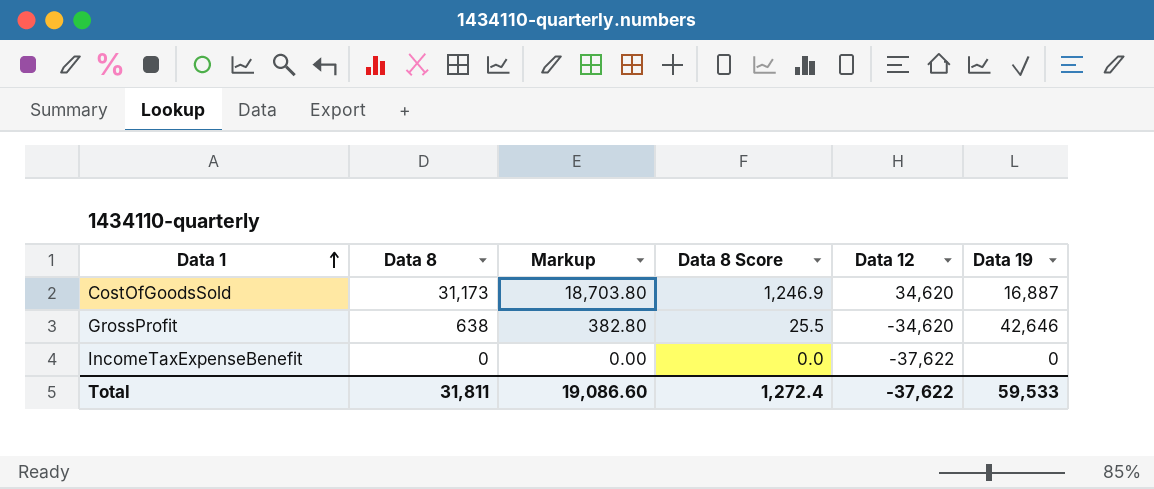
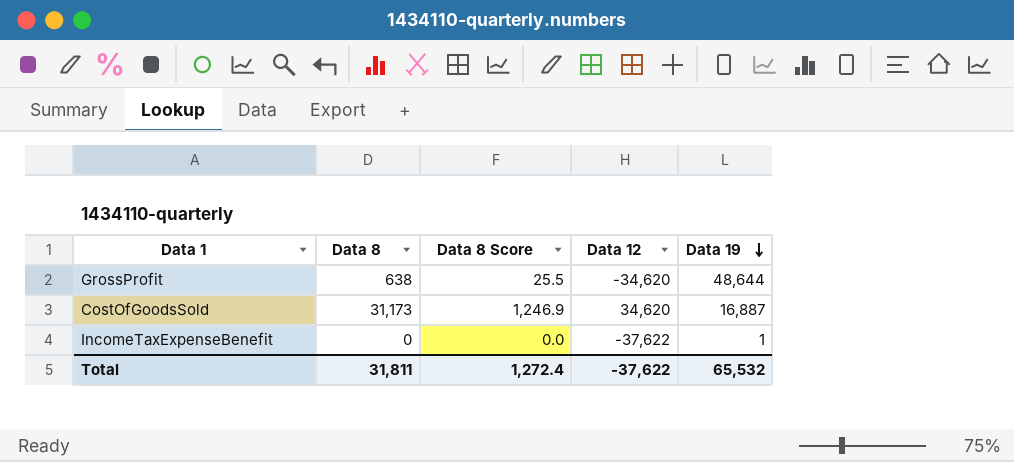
row order: Data 1 ascending -> Data 19 descending
column Markup | formula: [Data 8] * 0.6 -> none
GrossProfit | Data 19: 42,646 -> 48,644
IncomeTaxExpenseBenefit | Data 19: 0 -> 1
Total | Data 19: 59,533 -> 65,532

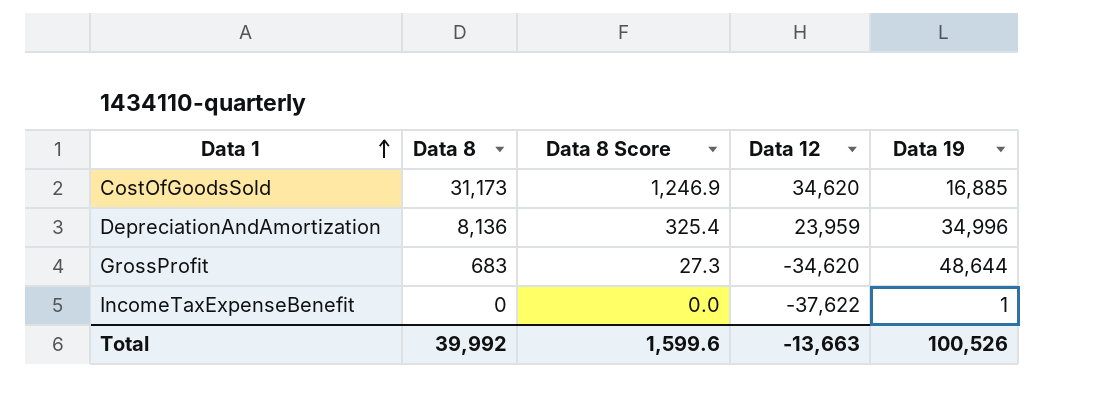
row order: Data 19 descending -> Data 1 ascending
CostOfGoodsSold | Data 19: 16,887 -> 16,885
row DepreciationAndAmortization: none -> 8,136 | 325.4 | 23,959 | 34,996
GrossProfit | Data 8: 638 -> 683
GrossProfit | Data 8 Score: 25.5 -> 27.3
Total | Data 8: 31,811 -> 39,992
Total | Data 8 Score: 1,272.4 -> 1,599.6
Total | Data 12: -37,622 -> -13,663
Total | Data 19: 65,532 -> 100,526

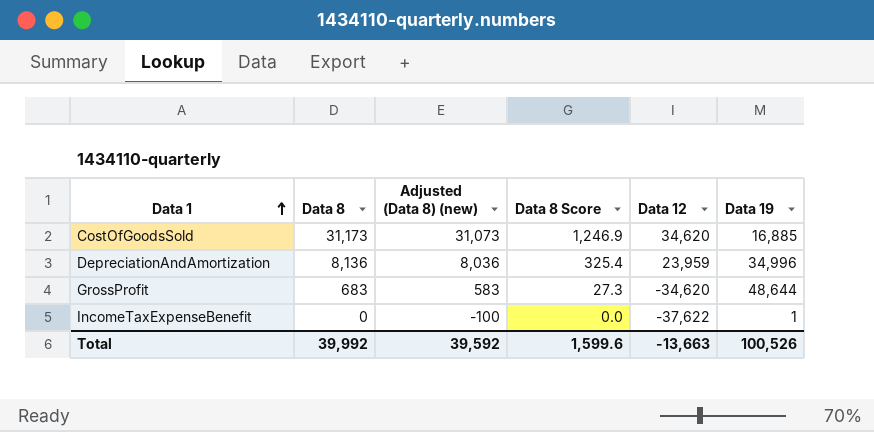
column Adjusted (Data 8) (new) | formula: none -> [Data 8] - 100

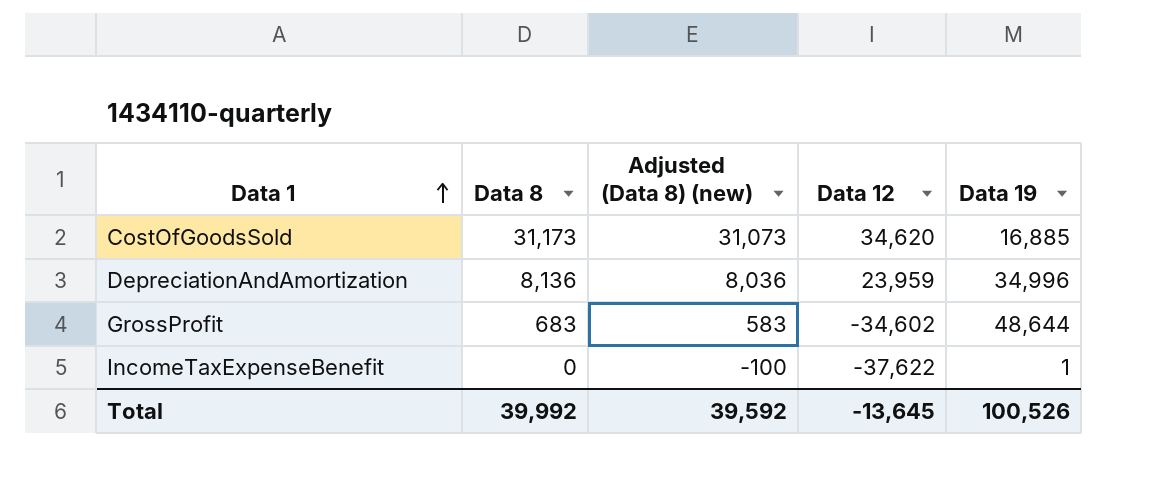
column Data 8 Score | formula: [Data 8] * 0.04 -> none
GrossProfit | Data 12: -34,620 -> -34,602
Total | Data 12: -13,663 -> -13,645

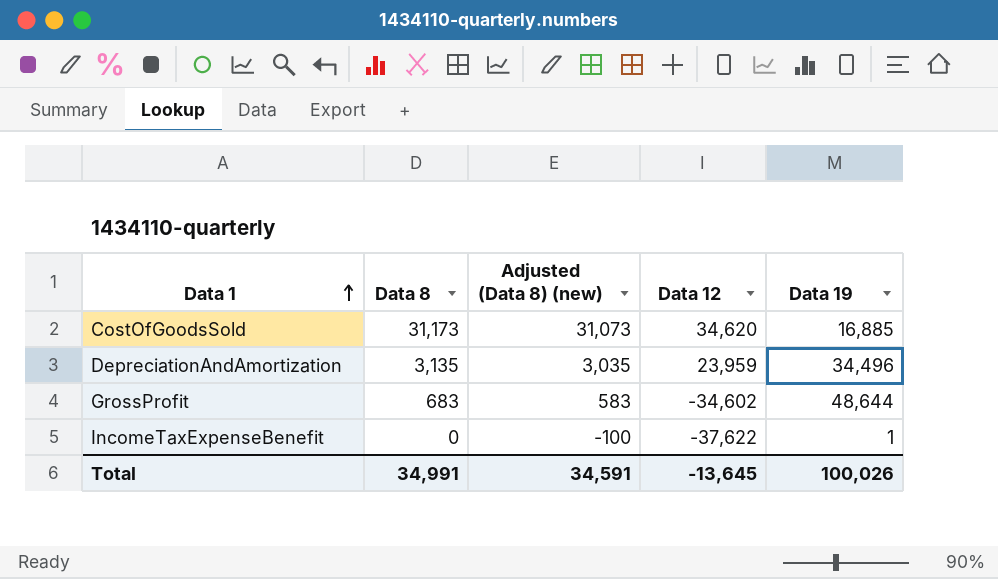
DepreciationAndAmortization | Data 8: 8,136 -> 3,135
DepreciationAndAmortization | Adjusted (Data 8) (new): 8,036 -> 3,035
DepreciationAndAmortization | Data 19: 34,996 -> 34,496
Total | Data 8: 39,992 -> 34,991
Total | Adjusted (Data 8) (new): 39,592 -> 34,591
Total | Data 19: 100,526 -> 100,026

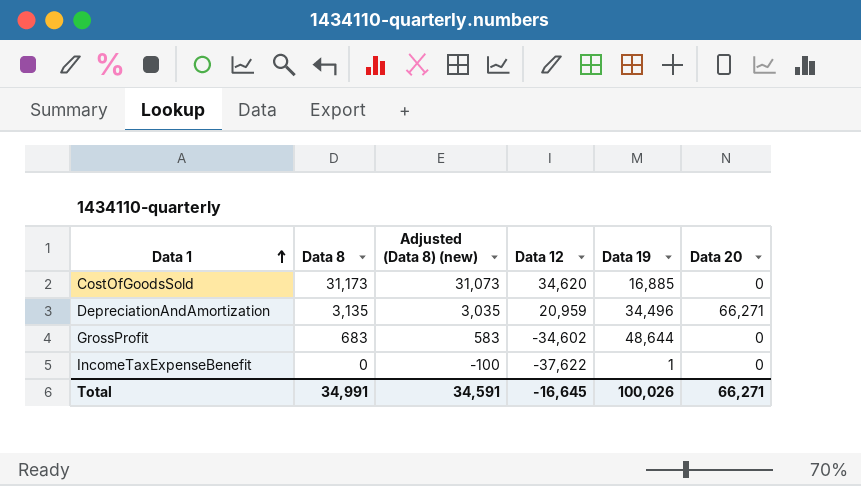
column Data 20 | position: none -> 6
DepreciationAndAmortization | Data 12: 23,959 -> 20,959
Total | Data 12: -13,645 -> -16,645

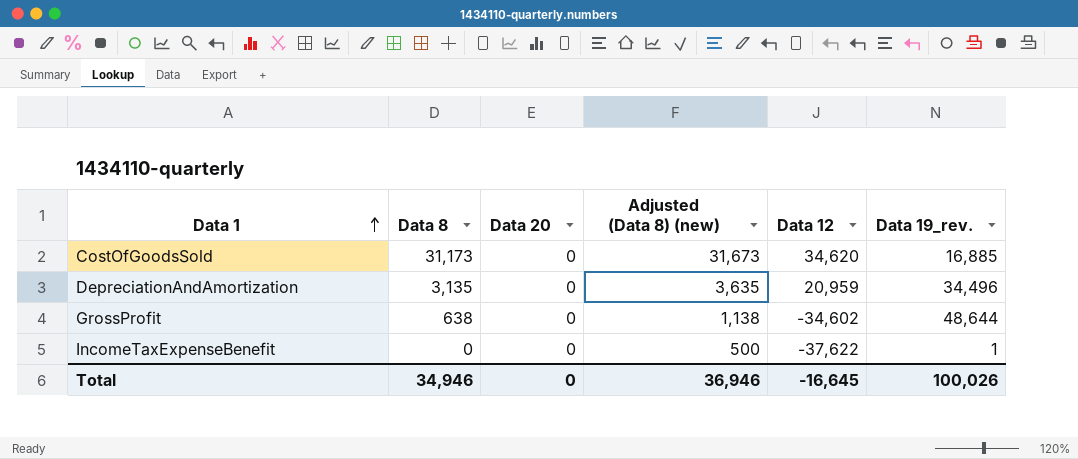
column Data 20 | position: 6 -> 3
column Adjusted (Data 8) (new) | formula: [Data 8] - 100 -> [Data 8] + 500
column name: Data 19 -> Data 19_rev.
DepreciationAndAmortization | Data 20: 66,271 -> 0
GrossProfit | Data 8: 683 -> 638
Total | Data 8: 34,991 -> 34,946
Total | Data 20: 66,271 -> 0
Total | Adjusted (Data 8) (new): 34,591 -> 36,946

